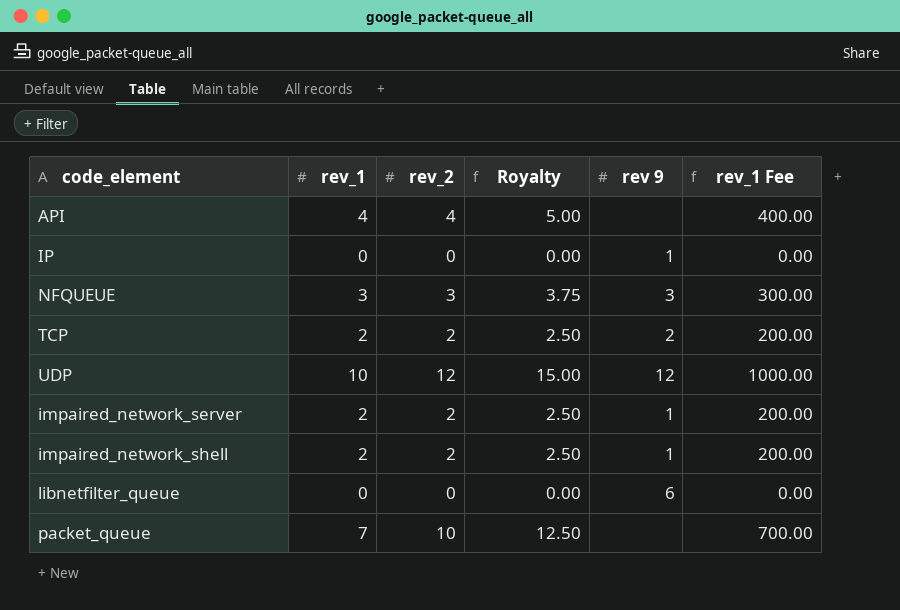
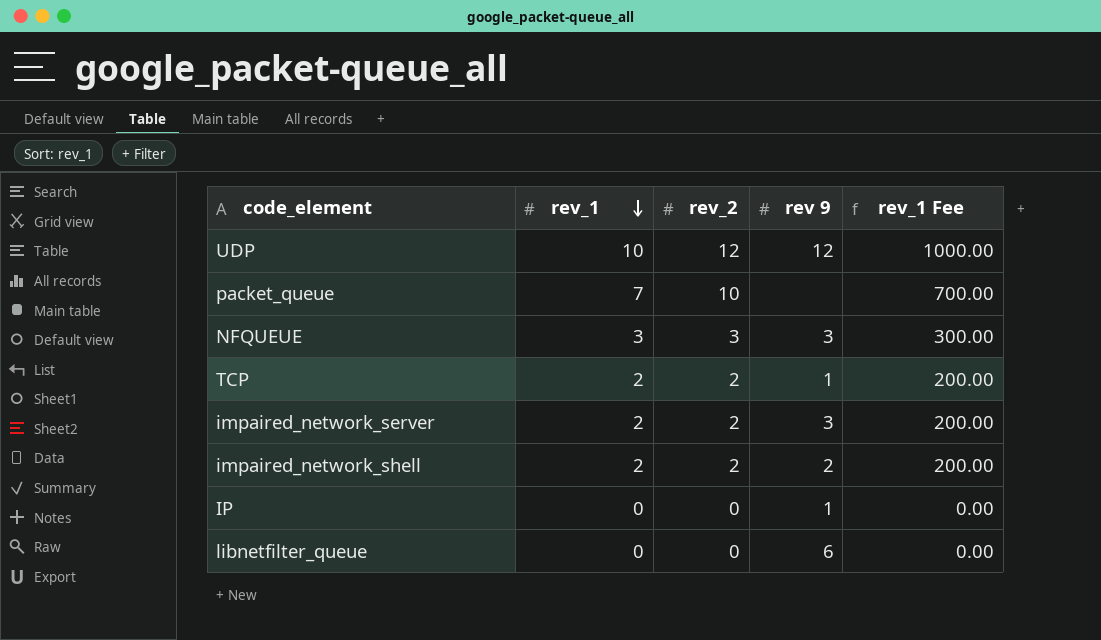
row order: none -> rev_1 descending
column Royalty | formula: [rev_2] * 1.25 -> none
row API: 4 | 4 | 5.00 | none | 400.00 -> none
TCP | rev 9: 2 -> 1
impaired_network_server | rev 9: 1 -> 3
impaired_network_shell | rev 9: 1 -> 2

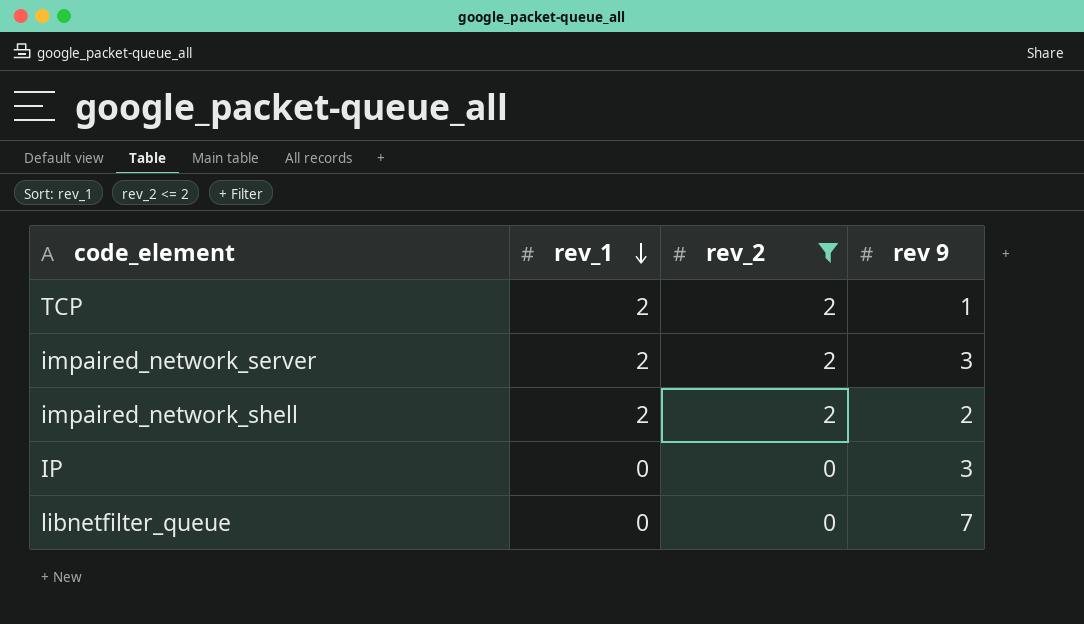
filter: none -> rev_2 <= 2
column rev_1 Fee | formula: [rev_1] * 100 -> none
IP | rev 9: 1 -> 3
libnetfilter_queue | rev 9: 6 -> 7

